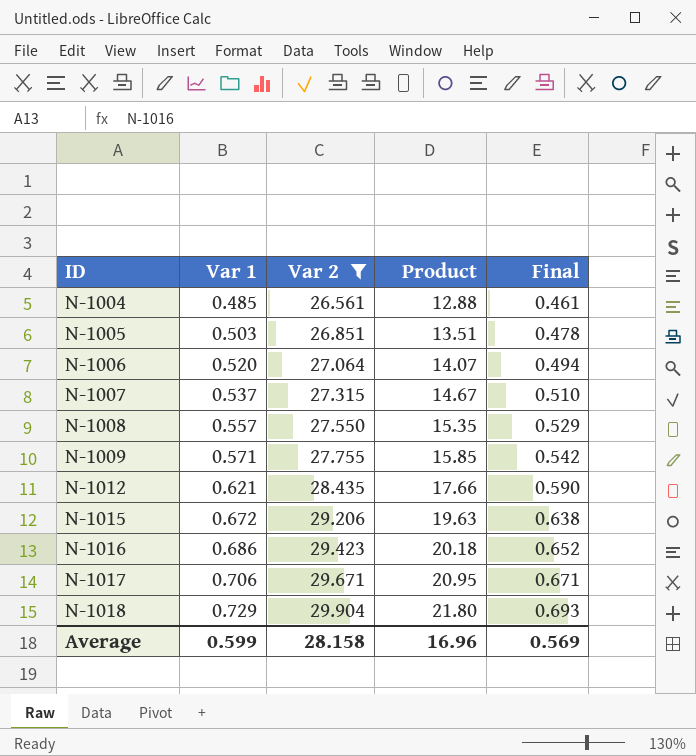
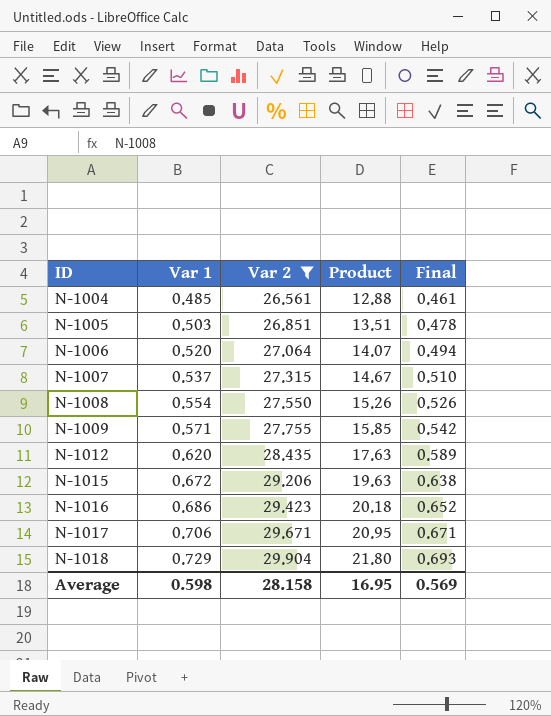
N-1008 | Var 1: 0.557 -> 0.554
N-1008 | Product: 15.35 -> 15.26
N-1008 | Final: 0.529 -> 0.526
N-1012 | Var 1: 0.621 -> 0.620
N-1012 | Product: 17.66 -> 17.63
N-1012 | Final: 0.590 -> 0.589
Average | Var 1: 0.599 -> 0.598
Average | Product: 16.96 -> 16.95

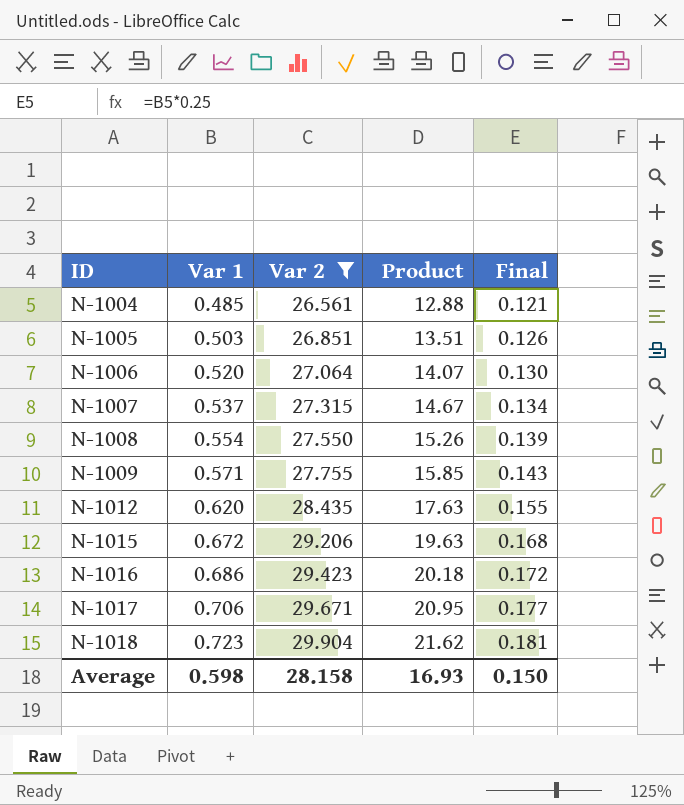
column Final | formula: [Var 1] * 0.95 -> [Var 1] * 0.25
N-1018 | Var 1: 0.729 -> 0.723
N-1018 | Product: 21.80 -> 21.62
Average | Product: 16.95 -> 16.93
Average | Final: 0.569 -> 0.150

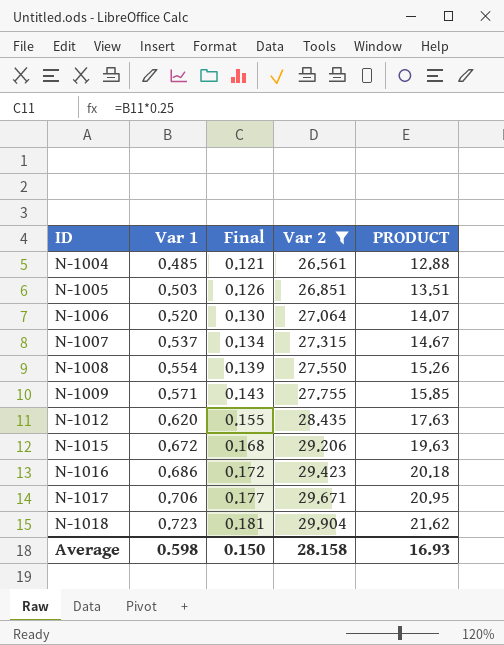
column Final | position: 5 -> 3
column name: Product -> PRODUCT

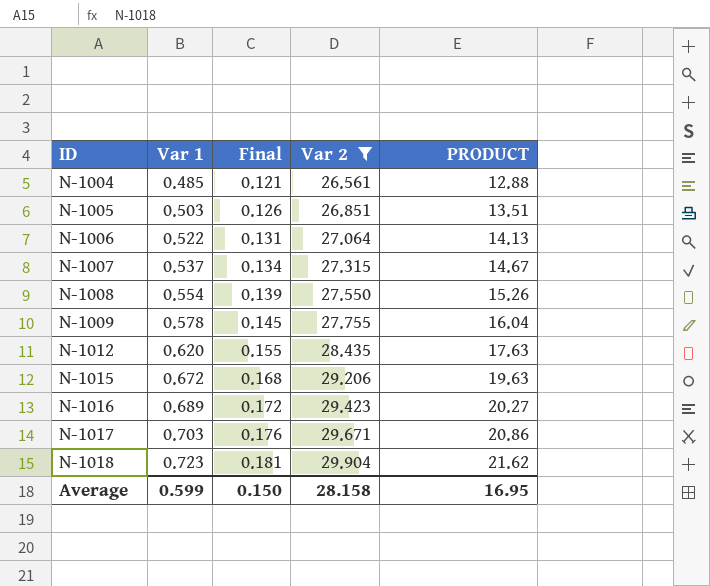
N-1006 | Var 1: 0.520 -> 0.522
N-1006 | Final: 0.130 -> 0.131
N-1006 | PRODUCT: 14.07 -> 14.13
N-1009 | Var 1: 0.571 -> 0.578
N-1009 | Final: 0.143 -> 0.145
N-1009 | PRODUCT: 15.85 -> 16.04
N-1016 | Var 1: 0.686 -> 0.689
N-1016 | PRODUCT: 20.18 -> 20.27
N-1017 | Var 1: 0.706 -> 0.703
N-1017 | Final: 0.177 -> 0.176
N-1017 | PRODUCT: 20.95 -> 20.86
Average | Var 1: 0.598 -> 0.599
Average | PRODUCT: 16.93 -> 16.95

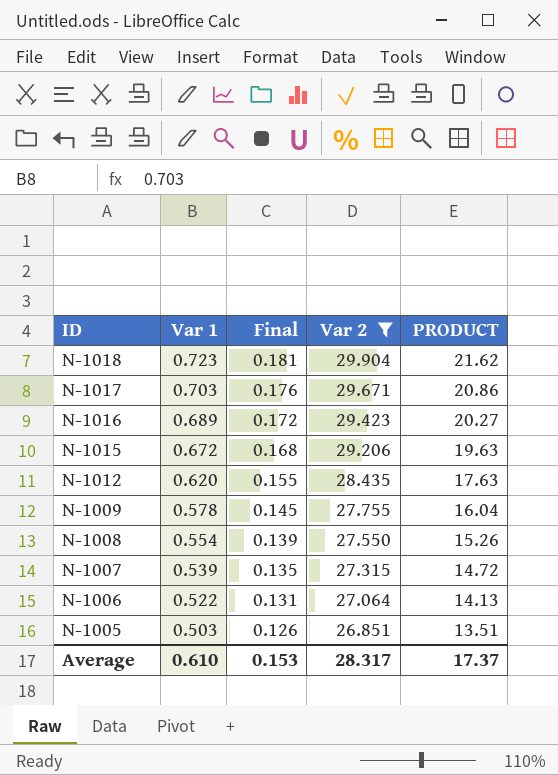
row order: ID ascending -> ID descending
row N-1004: 0.485 | 0.121 | 26.561 | 12.88 -> none
N-1007 | Var 1: 0.537 -> 0.539
N-1007 | Final: 0.134 -> 0.135
N-1007 | PRODUCT: 14.67 -> 14.72
Average | Var 1: 0.599 -> 0.610
Average | Final: 0.150 -> 0.153
Average | Var 2: 28.158 -> 28.317
Average | PRODUCT: 16.95 -> 17.37

